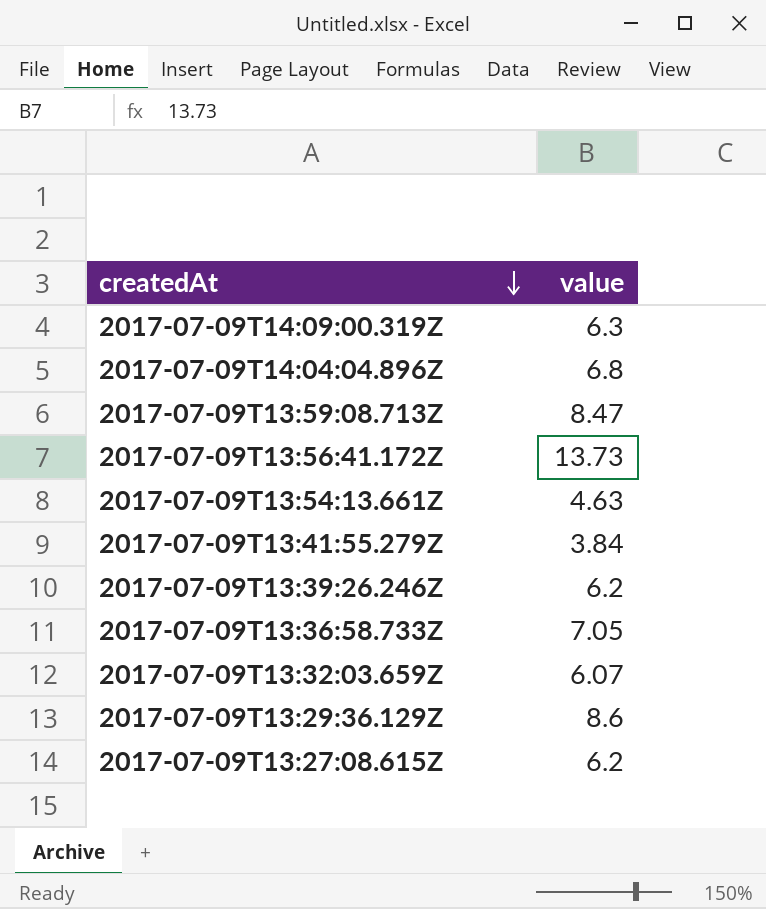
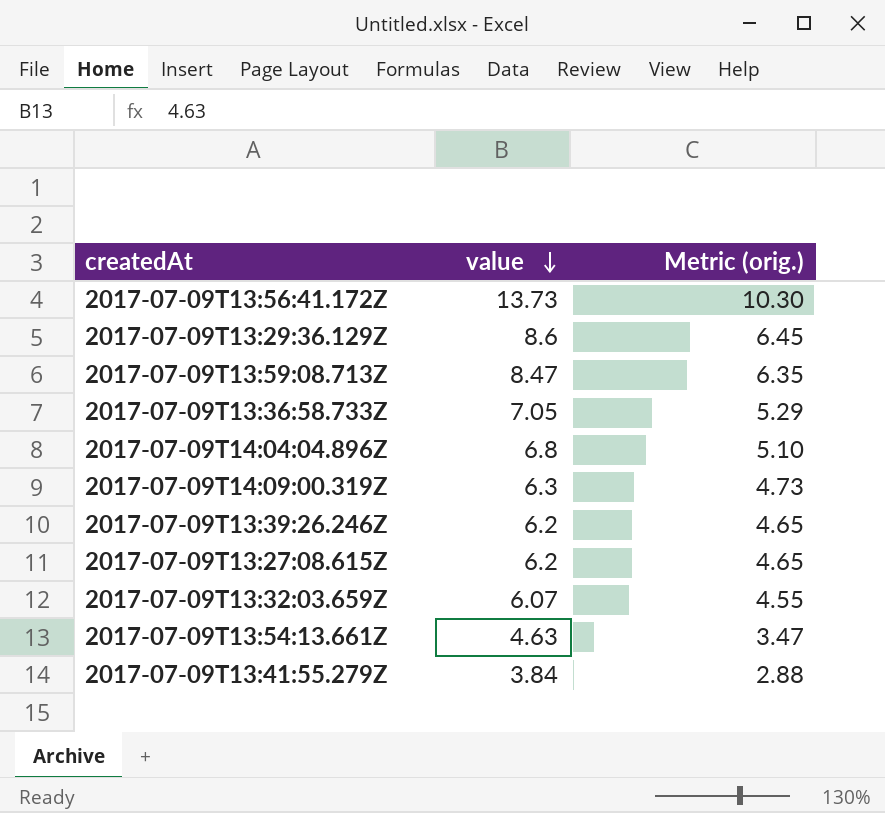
row order: createdAt descending -> value descending
column Metric (orig.) | formula: none -> [value] * 0.75

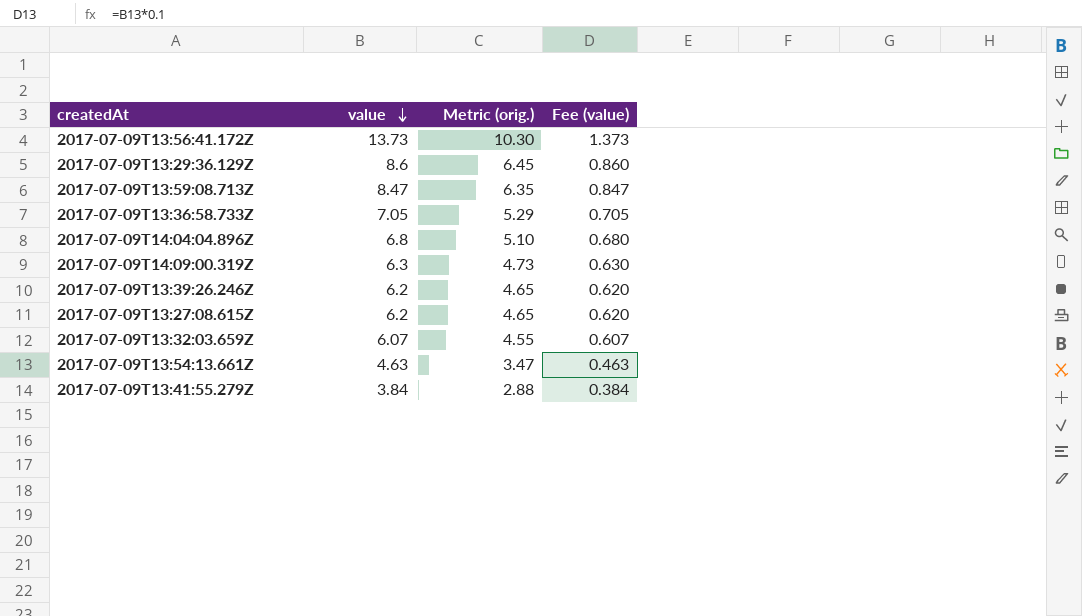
column Fee (value) | formula: none -> [value] * 0.1

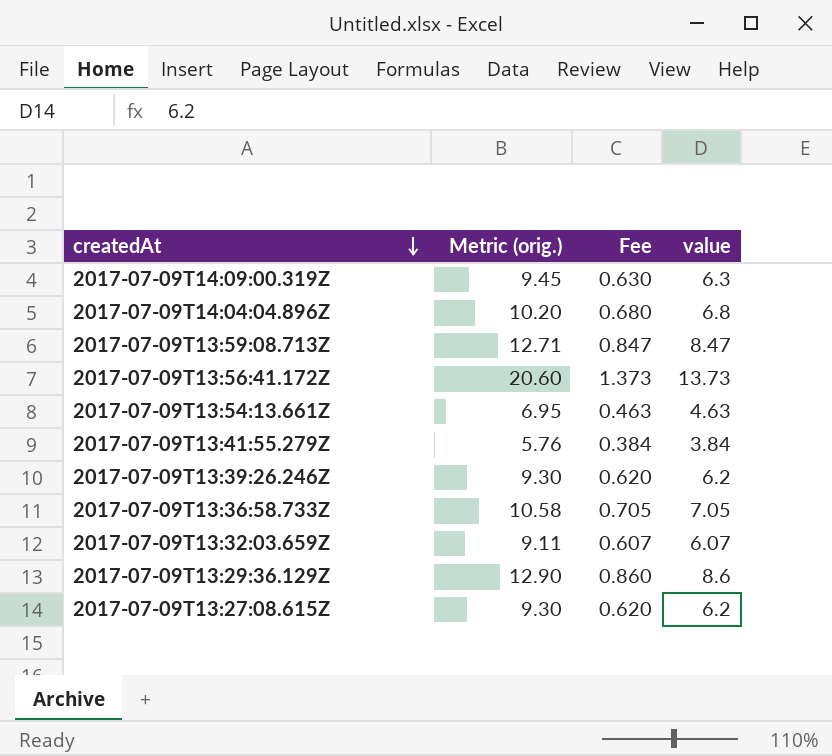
row order: value descending -> createdAt descending
column Metric (orig.) | formula: [value] * 0.75 -> [value] * 1.5
column name: Fee (value) -> Fee
column value | position: 2 -> 4

